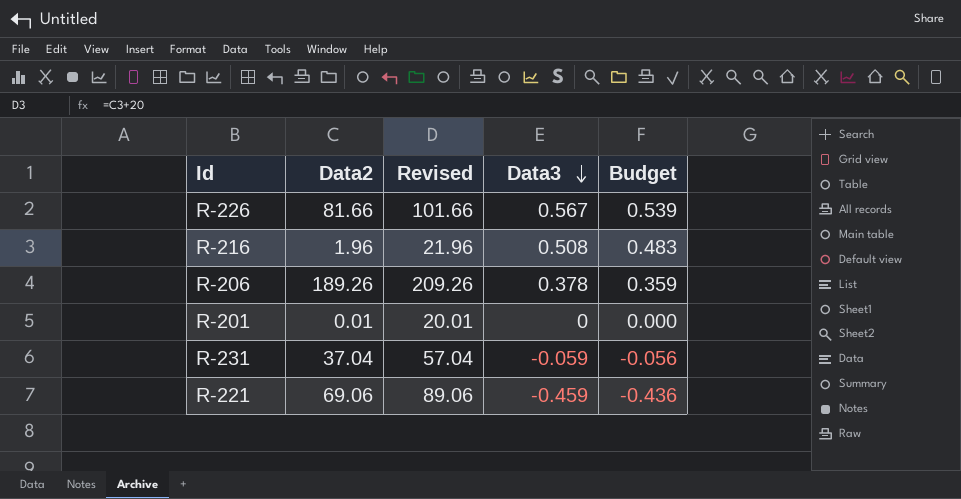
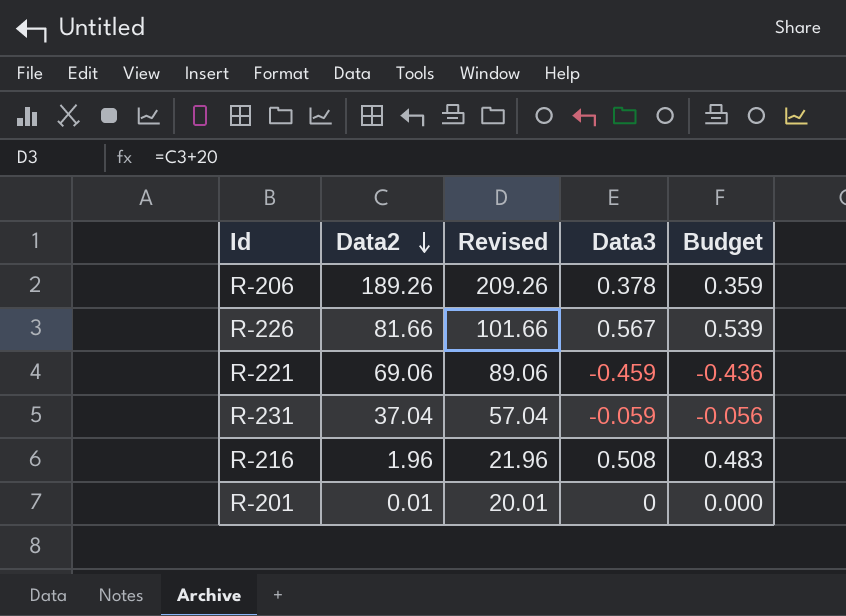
row order: Data3 descending -> Data2 descending

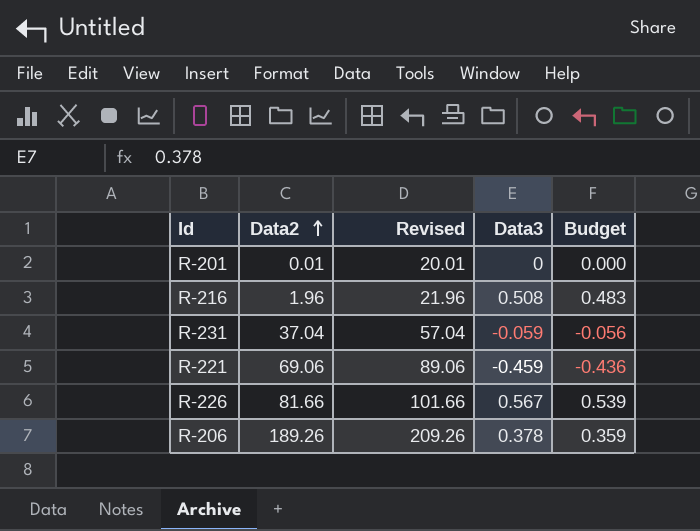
row order: Data2 descending -> Data2 ascending

